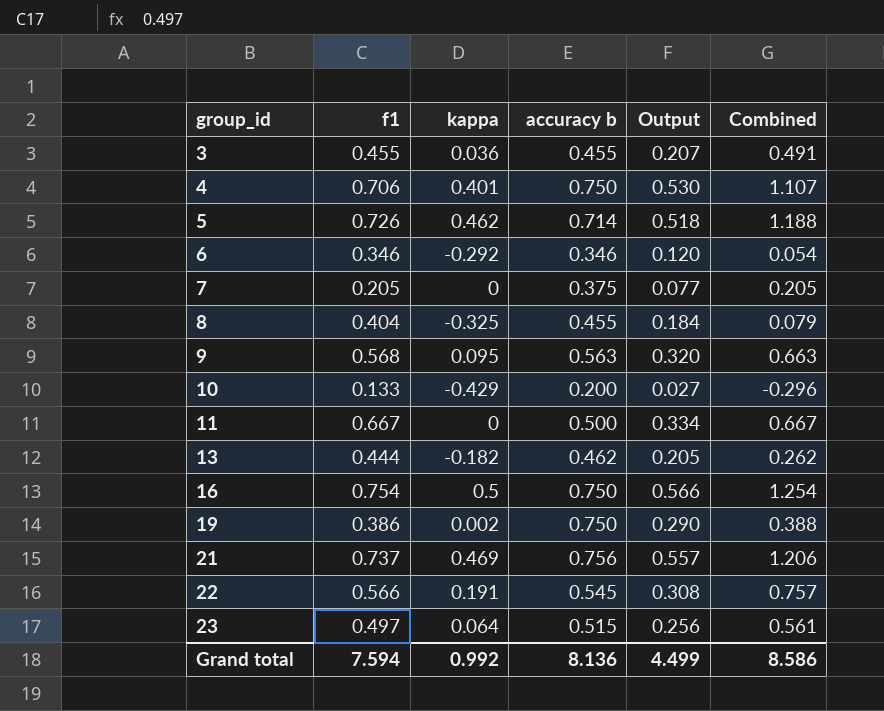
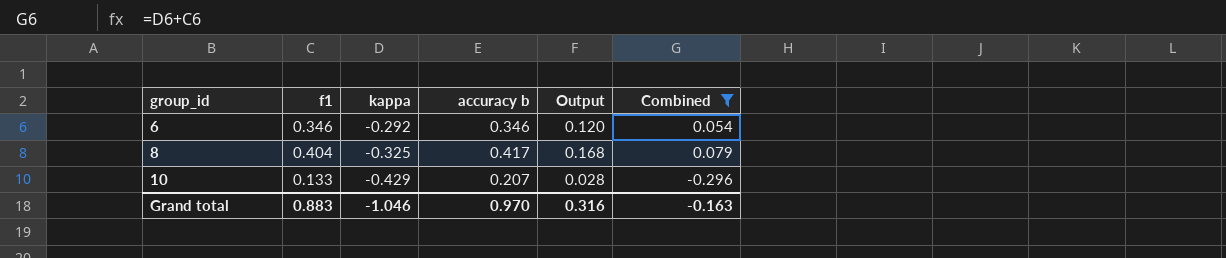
filter: none -> Combined <= 0.079
8 | accuracy b: 0.455 -> 0.417
8 | Output: 0.184 -> 0.168
10 | accuracy b: 0.200 -> 0.207
10 | Output: 0.027 -> 0.028
Grand total | f1: 7.594 -> 0.883
Grand total | kappa: 0.992 -> -1.046
Grand total | accuracy b: 8.136 -> 0.970
Grand total | Output: 4.499 -> 0.316
Grand total | Combined: 8.586 -> -0.163

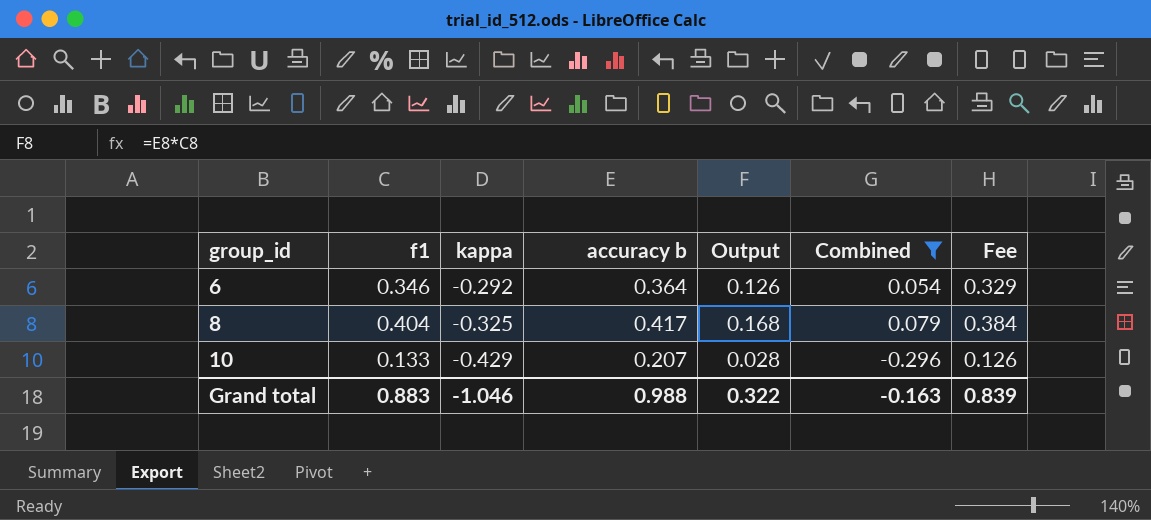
column Fee | formula: none -> [f1] * 0.95
6 | accuracy b: 0.346 -> 0.364
6 | Output: 0.120 -> 0.126
Grand total | accuracy b: 0.970 -> 0.988
Grand total | Output: 0.316 -> 0.322

